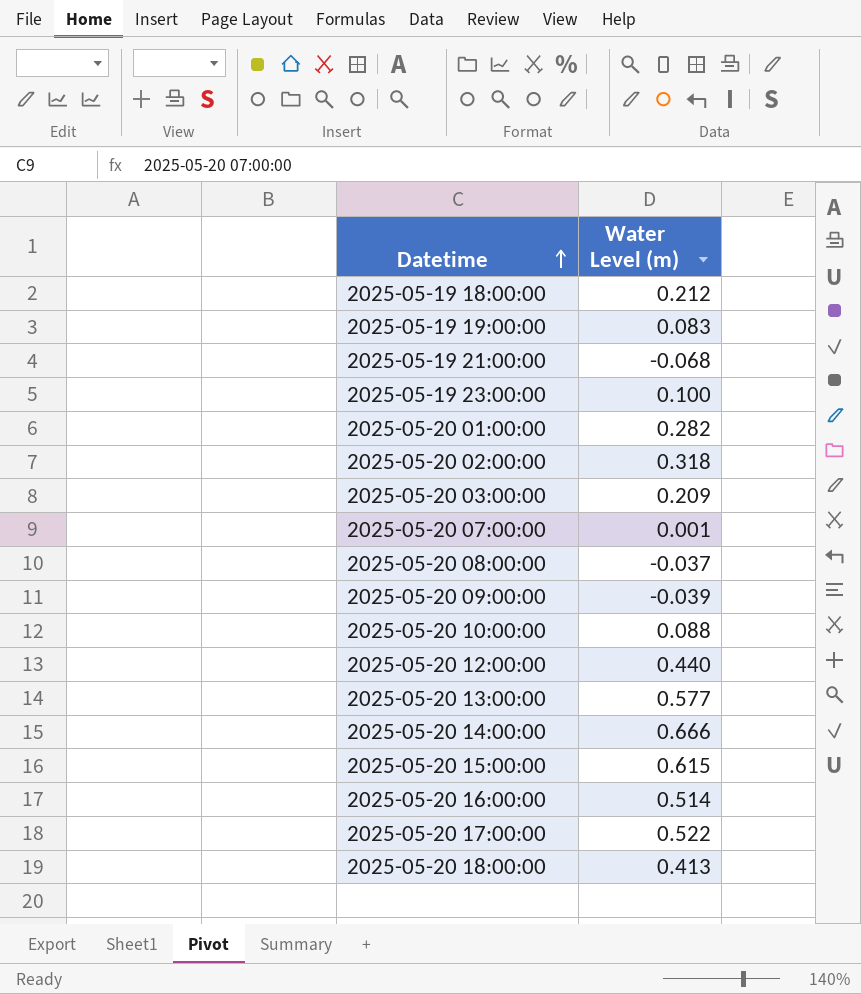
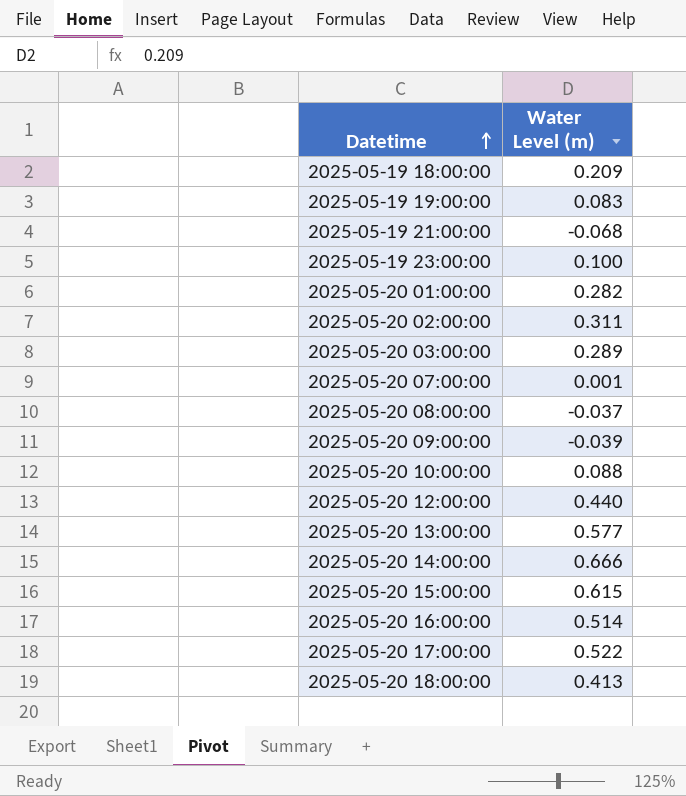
2025-05-19 18:00:00 | Water Level (m): 0.212 -> 0.209
2025-05-20 02:00:00 | Water Level (m): 0.318 -> 0.311
2025-05-20 03:00:00 | Water Level (m): 0.209 -> 0.289

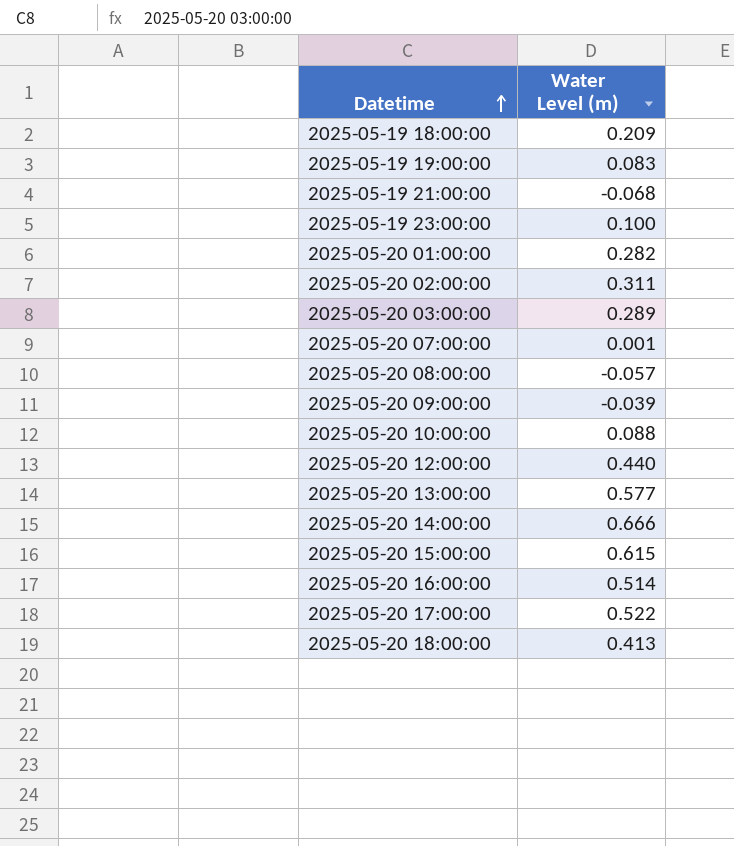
2025-05-20 08:00:00 | Water Level (m): -0.037 -> -0.057

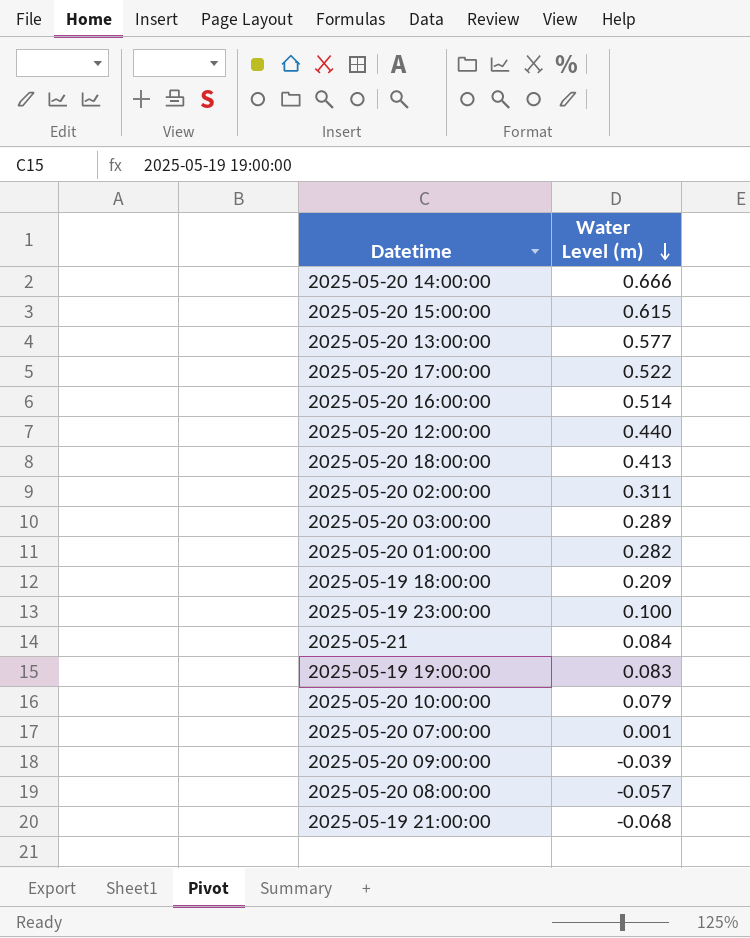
row order: Datetime ascending -> Water Level (m) descending
row 2025-05-21: none -> 0.084
2025-05-20 10:00:00 | Water Level (m): 0.088 -> 0.079

